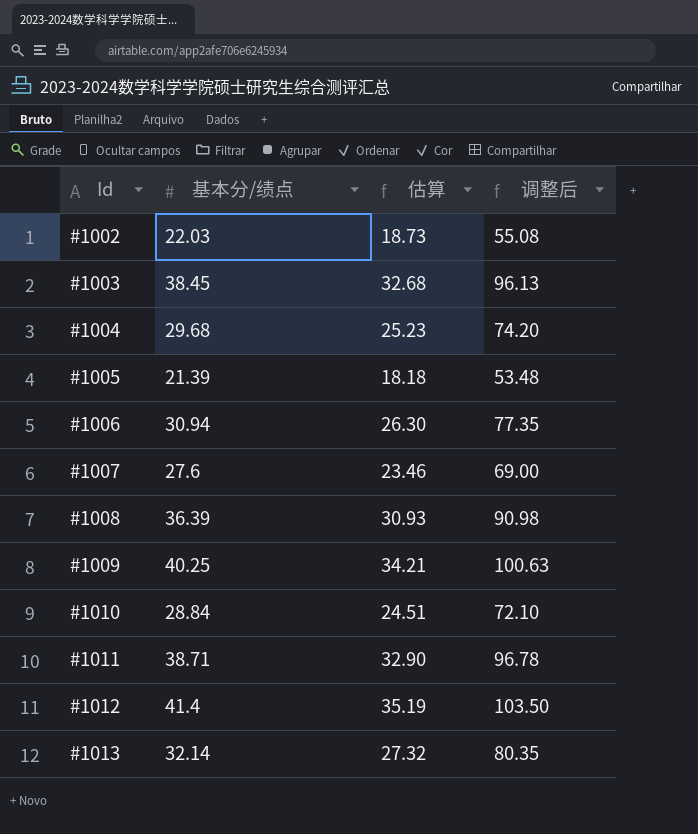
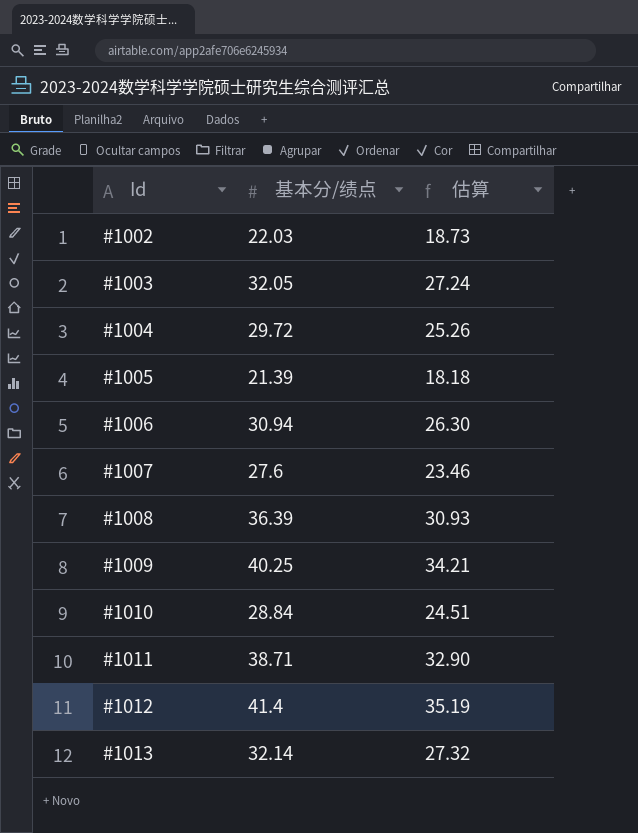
column 调整后 | formula: [基本分/绩点] * 2.5 -> none
#1003 | 基本分/绩点: 38.45 -> 32.05
#1003 | 估算: 32.68 -> 27.24
#1004 | 基本分/绩点: 29.68 -> 29.72
#1004 | 估算: 25.23 -> 25.26

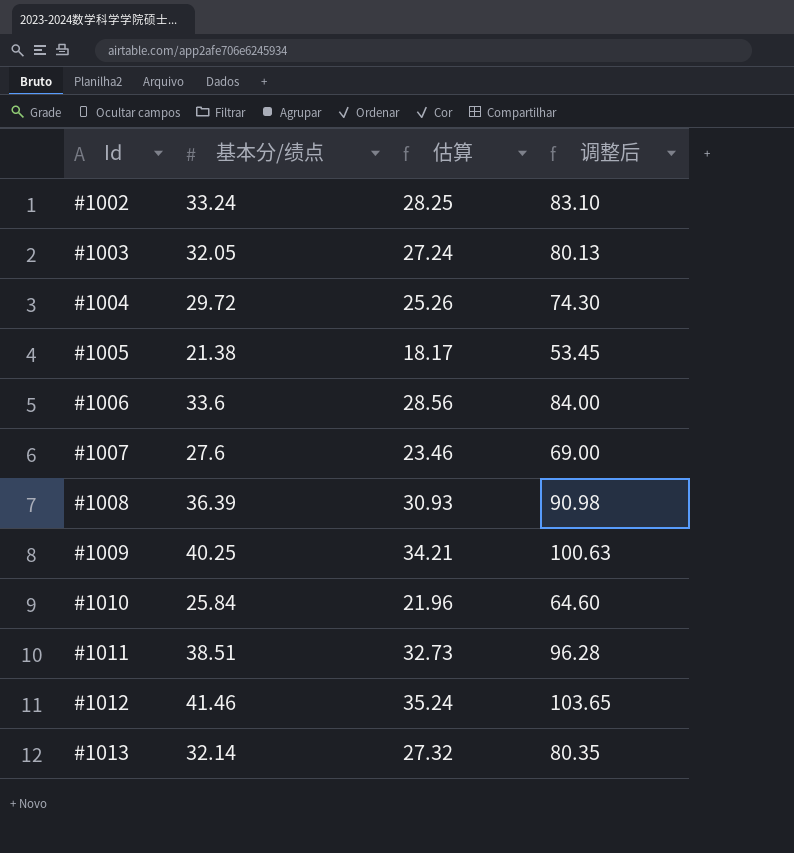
column 调整后 | formula: none -> [基本分/绩点] * 2.5
#1002 | 基本分/绩点: 22.03 -> 33.24
#1002 | 估算: 18.73 -> 28.25
#1005 | 基本分/绩点: 21.39 -> 21.38
#1005 | 估算: 18.18 -> 18.17
#1006 | 基本分/绩点: 30.94 -> 33.6
#1006 | 估算: 26.30 -> 28.56
#1010 | 基本分/绩点: 28.84 -> 25.84
#1010 | 估算: 24.51 -> 21.96
#1011 | 基本分/绩点: 38.71 -> 38.51
#1011 | 估算: 32.90 -> 32.73
#1012 | 基本分/绩点: 41.4 -> 41.46
#1012 | 估算: 35.19 -> 35.24

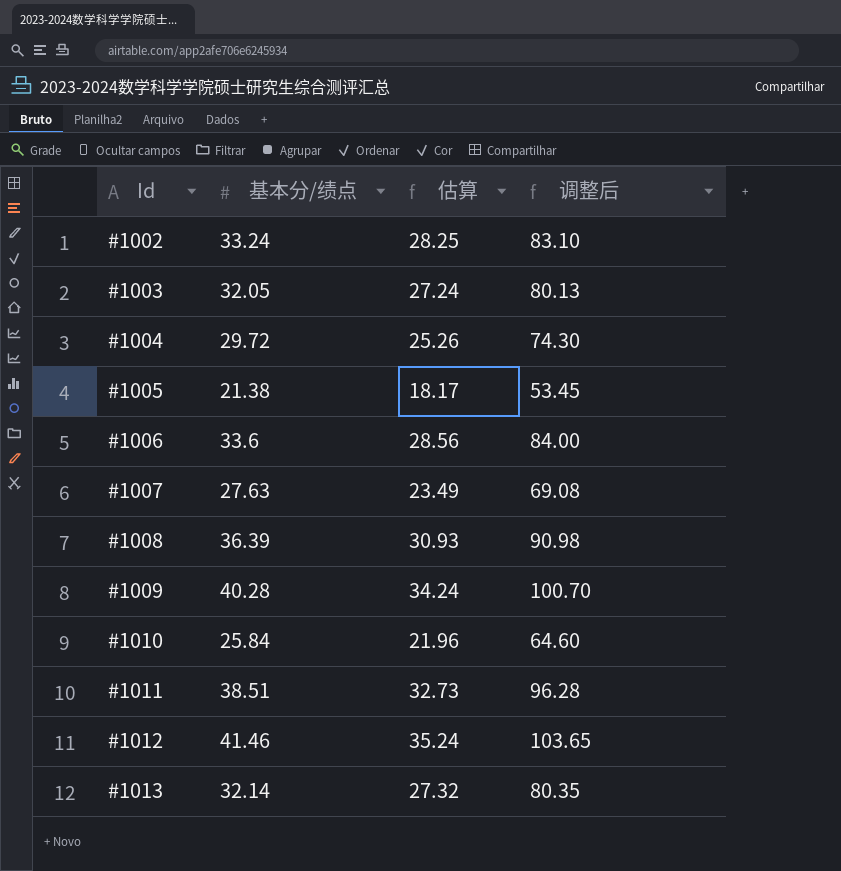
#1007 | 基本分/绩点: 27.6 -> 27.63
#1007 | 估算: 23.46 -> 23.49
#1007 | 调整后: 69.00 -> 69.08
#1009 | 基本分/绩点: 40.25 -> 40.28
#1009 | 估算: 34.21 -> 34.24
#1009 | 调整后: 100.63 -> 100.70

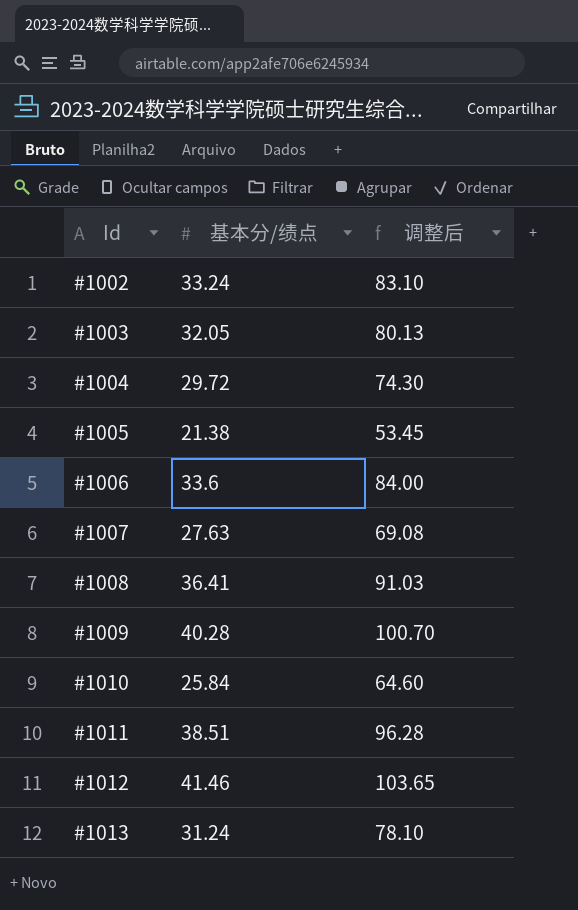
column 估算 | formula: [基本分/绩点] * 0.85 -> none
#1008 | 基本分/绩点: 36.39 -> 36.41
#1008 | 调整后: 90.98 -> 91.03
#1013 | 基本分/绩点: 32.14 -> 31.24
#1013 | 调整后: 80.35 -> 78.10

